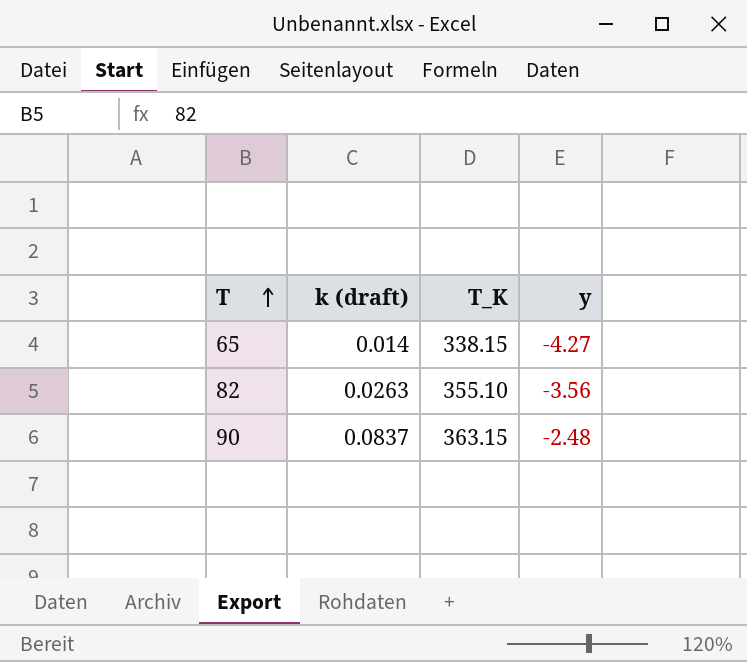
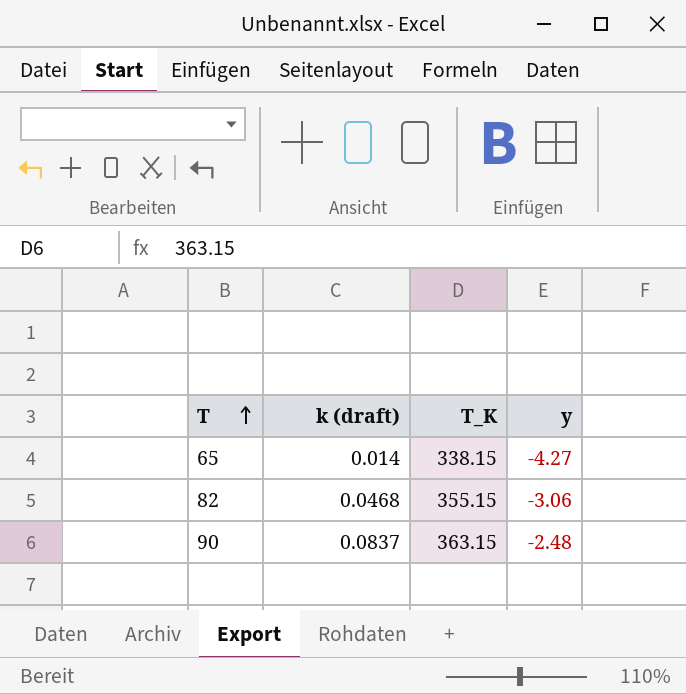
82 | k (draft): 0.0263 -> 0.0468
82 | T_K: 355.10 -> 355.15
82 | y: -3.56 -> -3.06

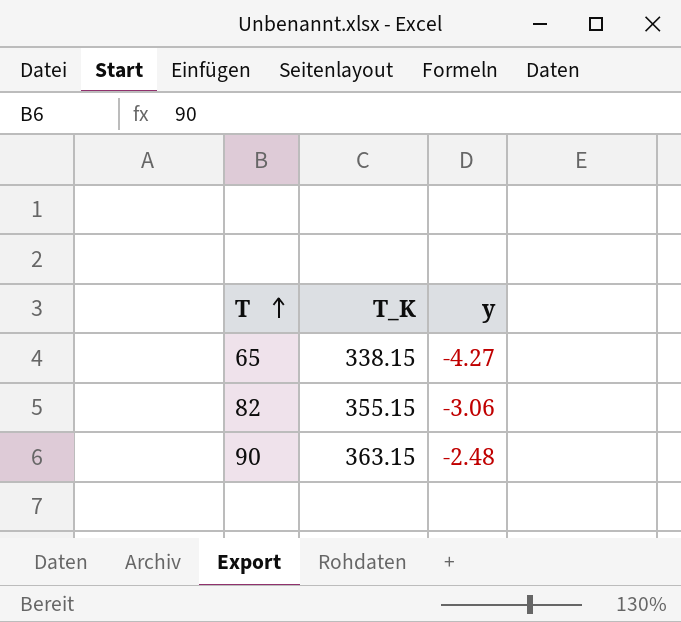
column k (draft) | position: 2 -> none

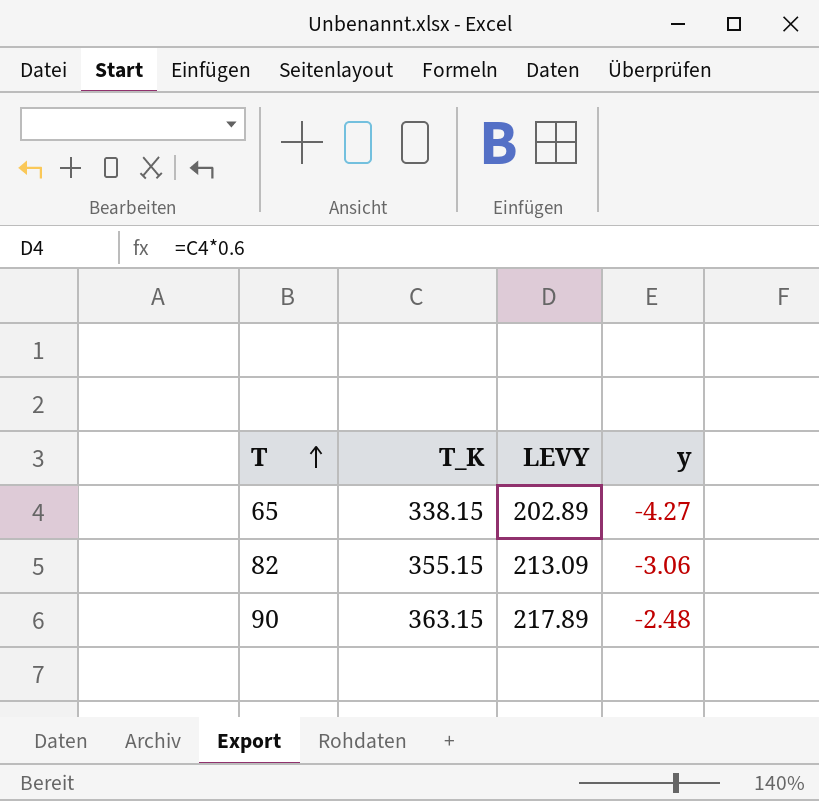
column LEVY | formula: none -> [T_K] * 0.6

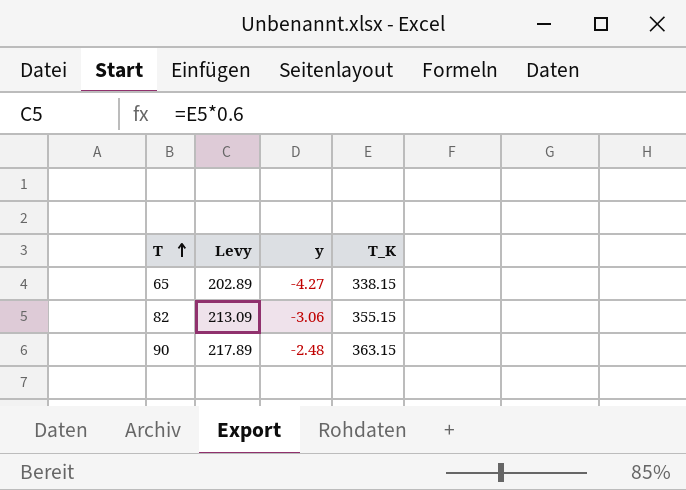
column name: LEVY -> Levy
column T_K | position: 2 -> 4

